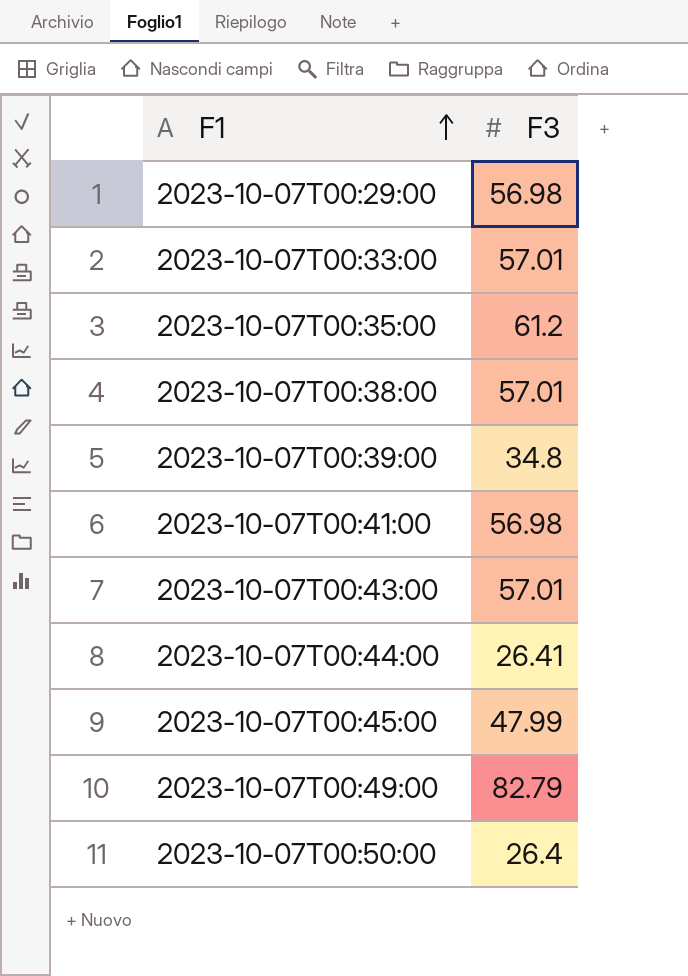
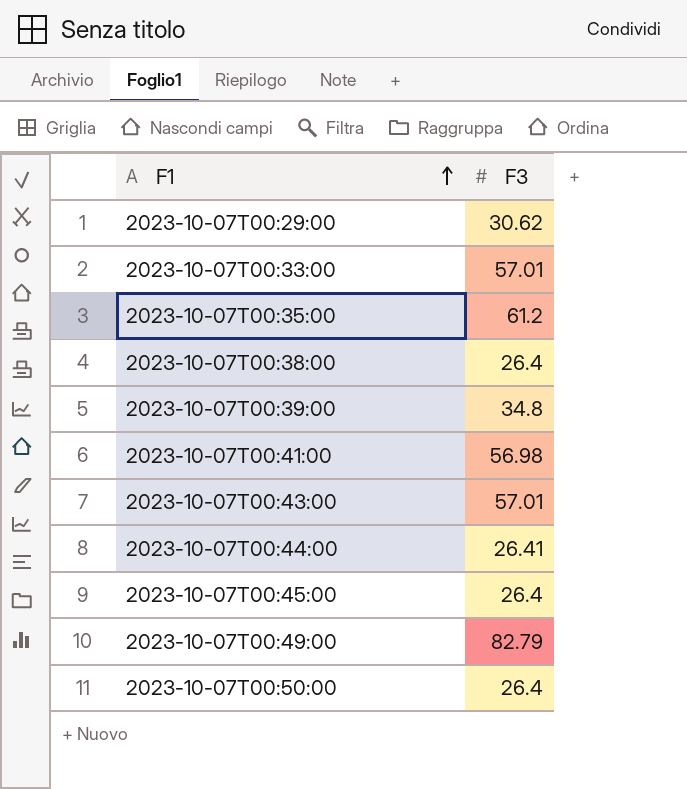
2023-10-07T00:29:00 | F3: 56.98 -> 30.62
2023-10-07T00:38:00 | F3: 57.01 -> 26.4
2023-10-07T00:45:00 | F3: 47.99 -> 26.4

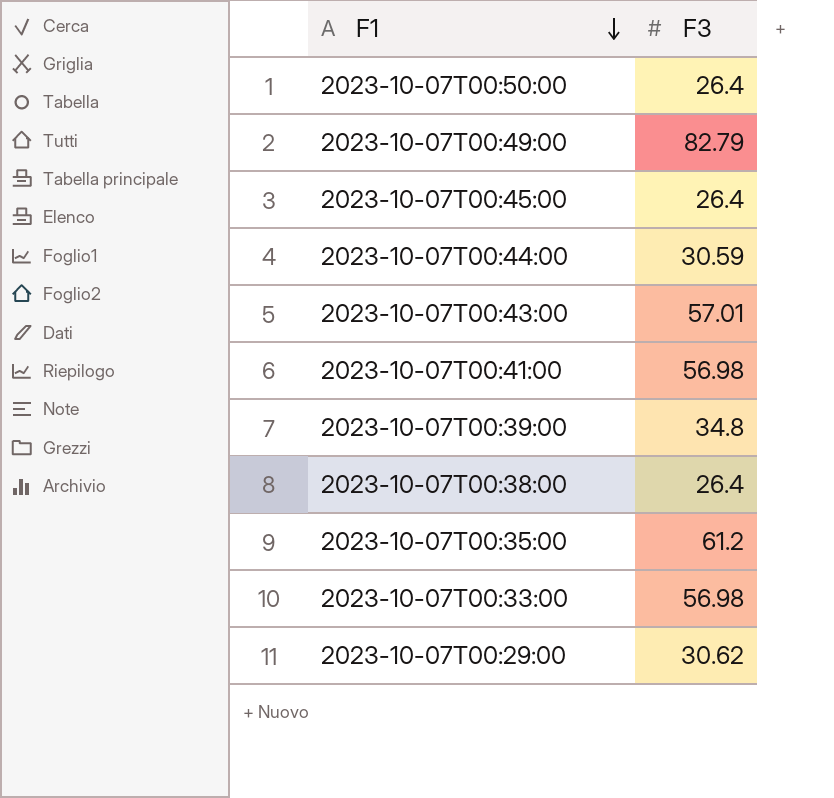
row order: F1 ascending -> F1 descending
2023-10-07T00:44:00 | F3: 26.41 -> 30.59
2023-10-07T00:33:00 | F3: 57.01 -> 56.98

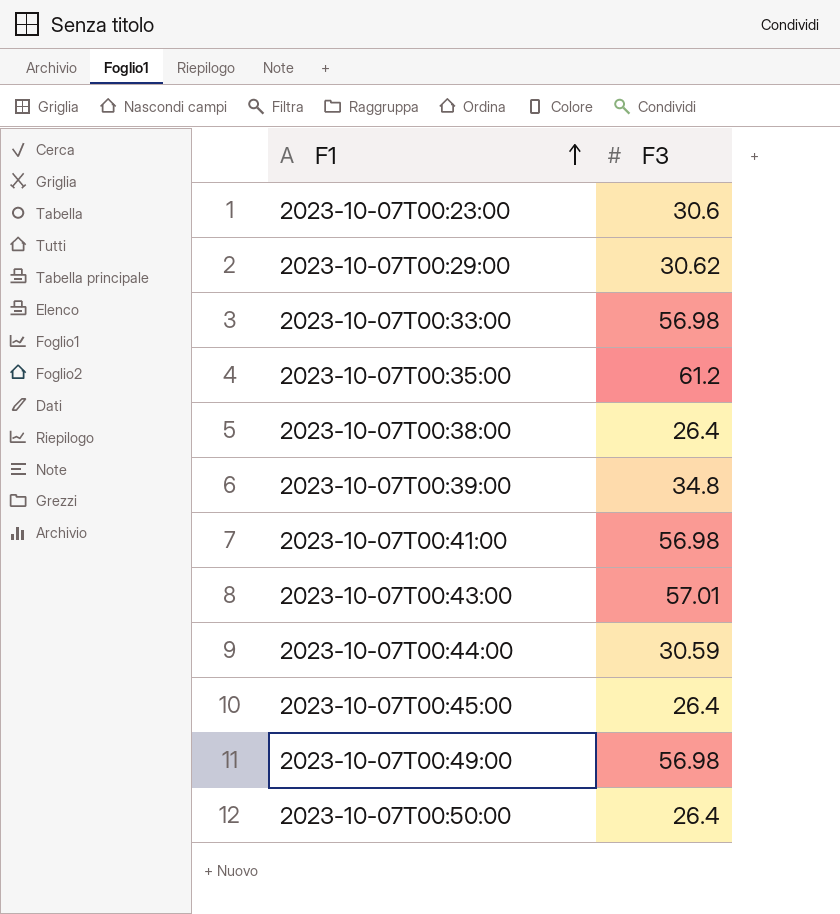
row order: F1 descending -> F1 ascending
row 2023-10-07T00:23:00: none -> 30.6
2023-10-07T00:49:00 | F3: 82.79 -> 56.98

